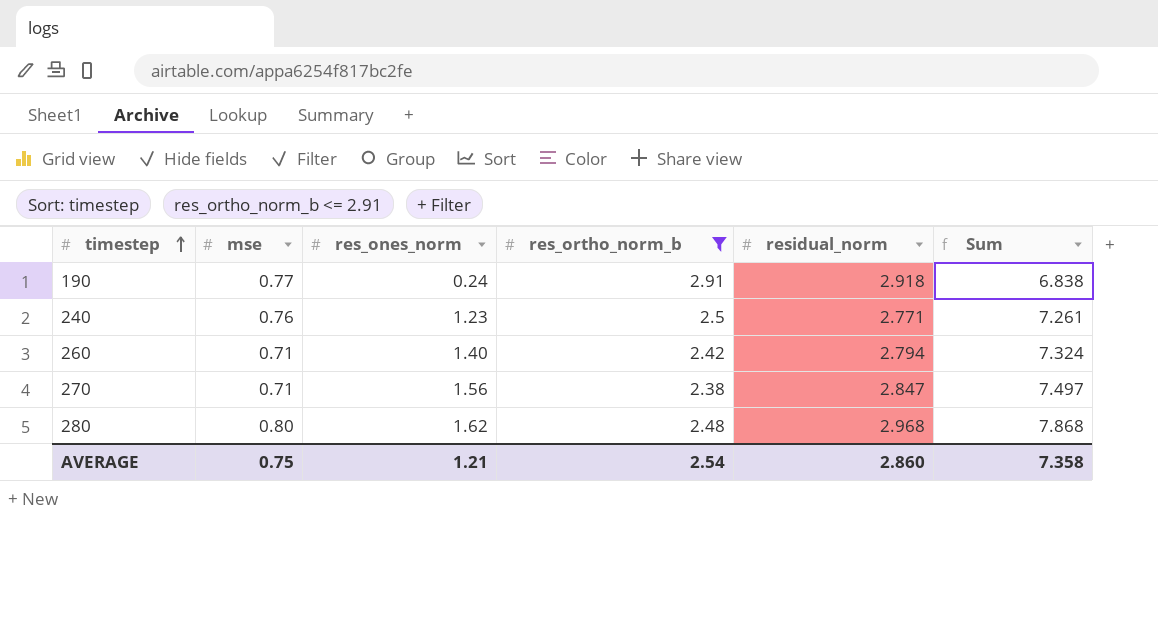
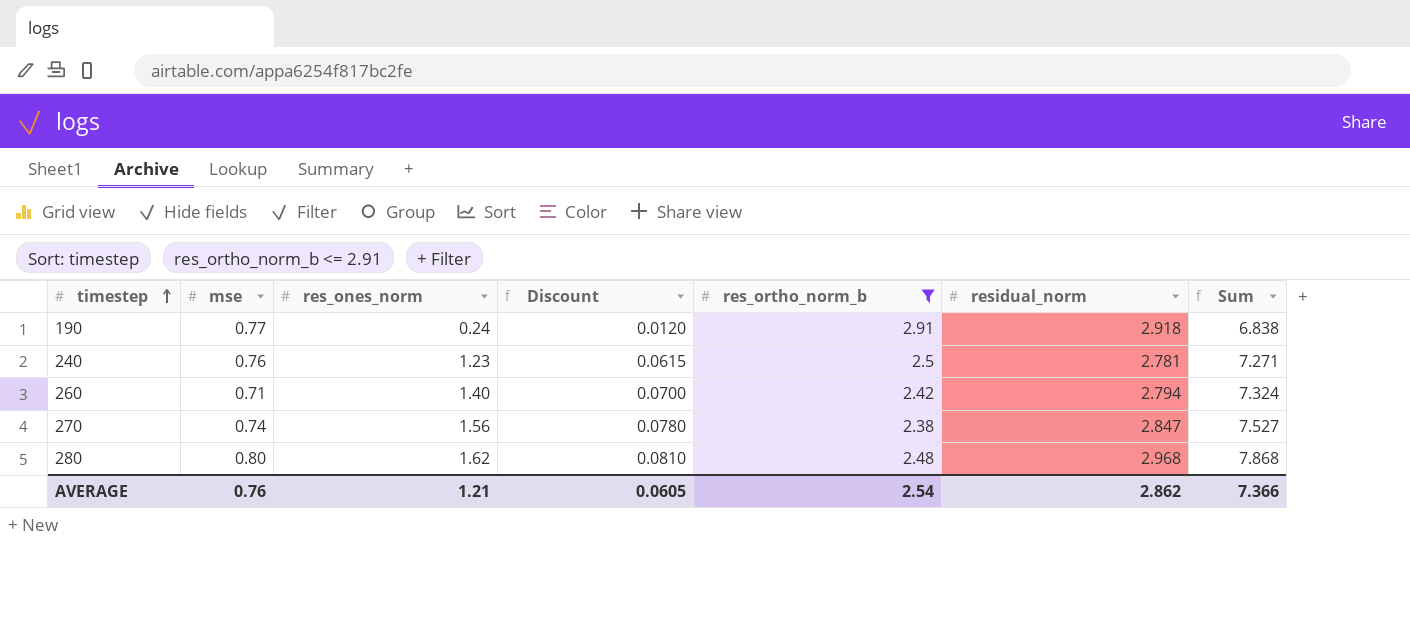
column Discount | formula: none -> [res_ones_norm] * 0.05
240 | residual_norm: 2.771 -> 2.781
240 | Sum: 7.261 -> 7.271
270 | mse: 0.71 -> 0.74
270 | Sum: 7.497 -> 7.527
AVERAGE | mse: 0.75 -> 0.76
AVERAGE | residual_norm: 2.860 -> 2.862
AVERAGE | Sum: 7.358 -> 7.366

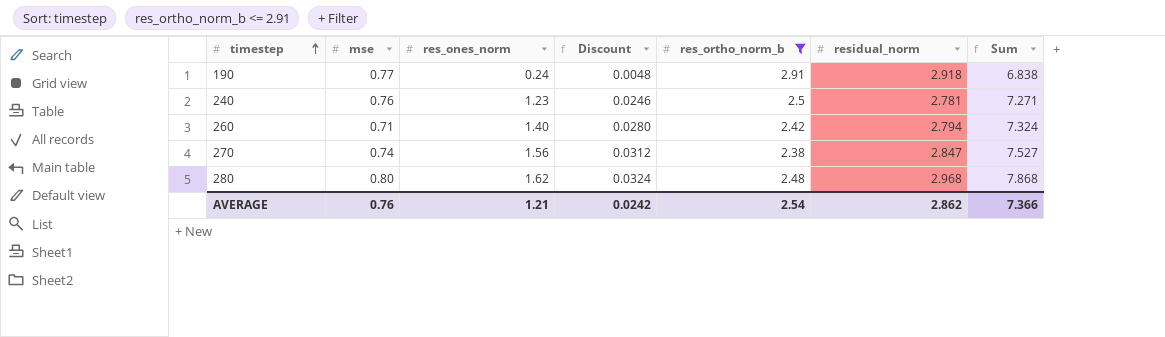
column Discount | formula: [res_ones_norm] * 0.05 -> [res_ones_norm] * 0.02
AVERAGE | Discount: 0.0605 -> 0.0242

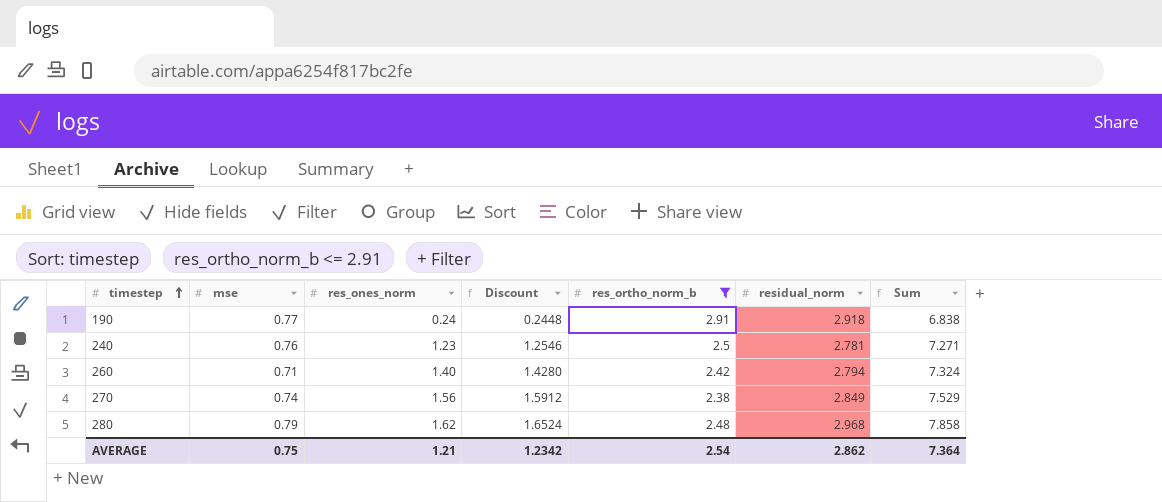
column Discount | formula: [res_ones_norm] * 0.02 -> [res_ones_norm] * 1.02
270 | residual_norm: 2.847 -> 2.849
270 | Sum: 7.527 -> 7.529
280 | mse: 0.80 -> 0.79
280 | Sum: 7.868 -> 7.858
AVERAGE | mse: 0.76 -> 0.75
AVERAGE | Discount: 0.0242 -> 1.2342
AVERAGE | Sum: 7.366 -> 7.364

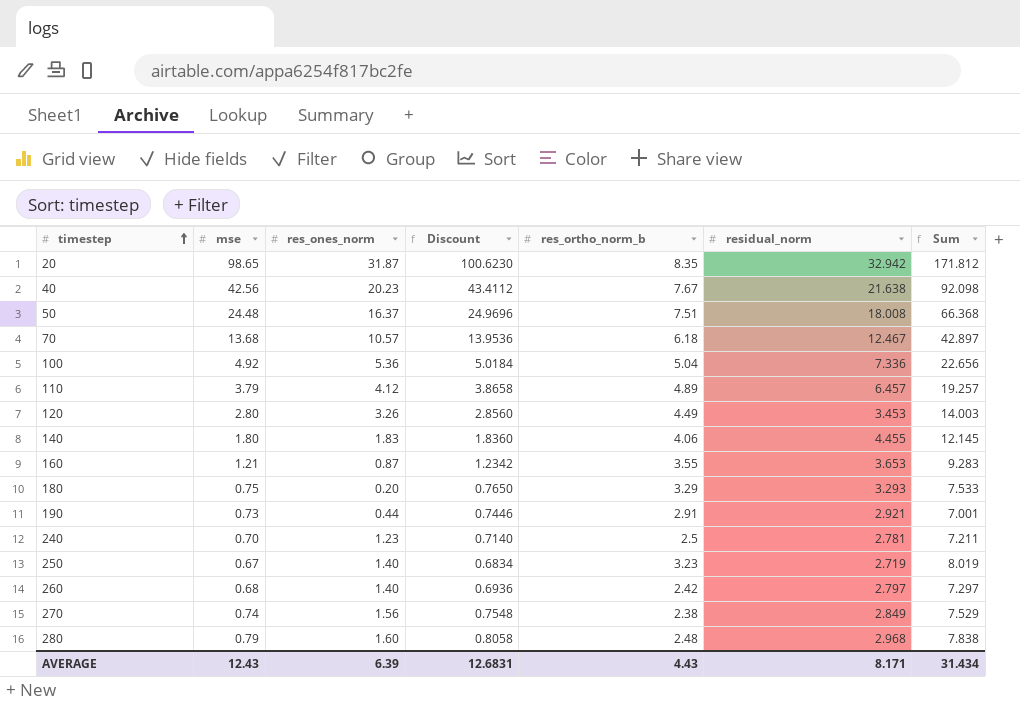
filter: res_ortho_norm_b <= 2.91 -> none
column Discount | formula: [res_ones_norm] * 1.02 -> [mse] * 1.02
190 | mse: 0.77 -> 0.73
190 | res_ones_norm: 0.24 -> 0.44
190 | residual_norm: 2.918 -> 2.921
190 | Sum: 6.838 -> 7.001
240 | mse: 0.76 -> 0.70
240 | Sum: 7.271 -> 7.211
260 | mse: 0.71 -> 0.68
260 | residual_norm: 2.794 -> 2.797
260 | Sum: 7.324 -> 7.297
280 | res_ones_norm: 1.62 -> 1.60
280 | Sum: 7.858 -> 7.838
AVERAGE | mse: 0.75 -> 12.43
AVERAGE | res_ones_norm: 1.21 -> 6.39
AVERAGE | Discount: 1.2342 -> 12.6831
AVERAGE | res_ortho_norm_b: 2.54 -> 4.43
AVERAGE | residual_norm: 2.862 -> 8.171
AVERAGE | Sum: 7.364 -> 31.434

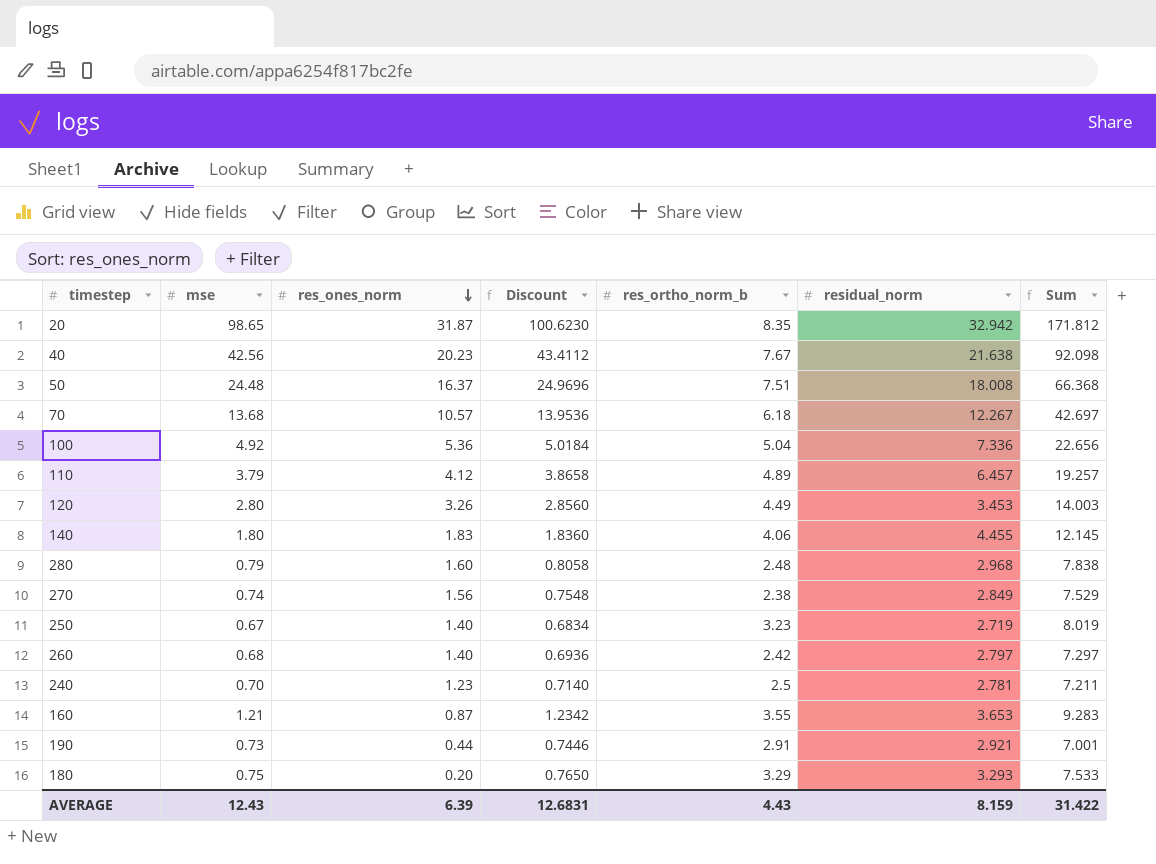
row order: timestep ascending -> res_ones_norm descending
70 | residual_norm: 12.467 -> 12.267
70 | Sum: 42.897 -> 42.697
AVERAGE | residual_norm: 8.171 -> 8.159
AVERAGE | Sum: 31.434 -> 31.422

